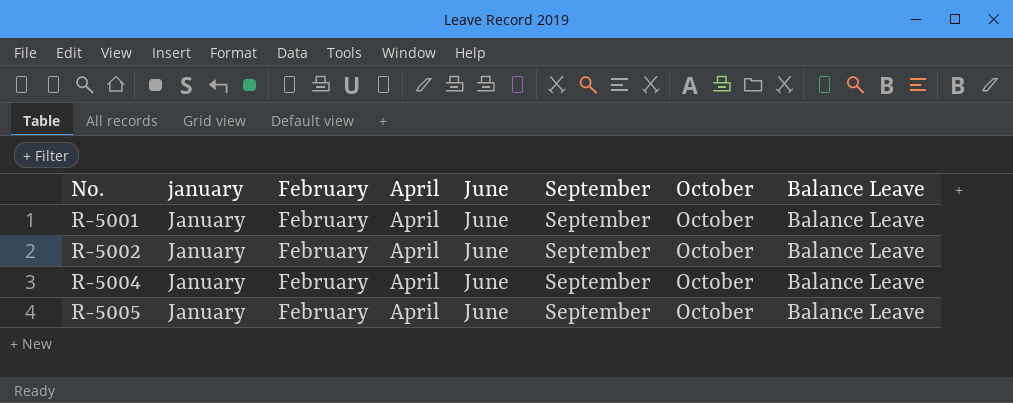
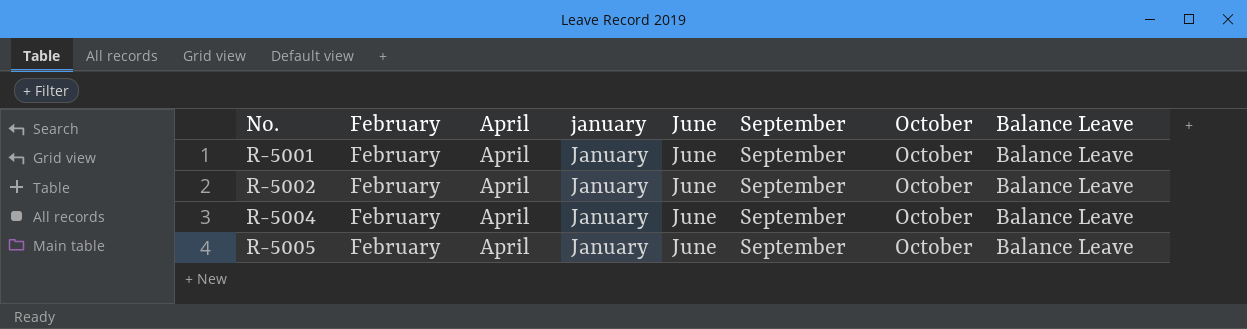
column january | position: 2 -> 4

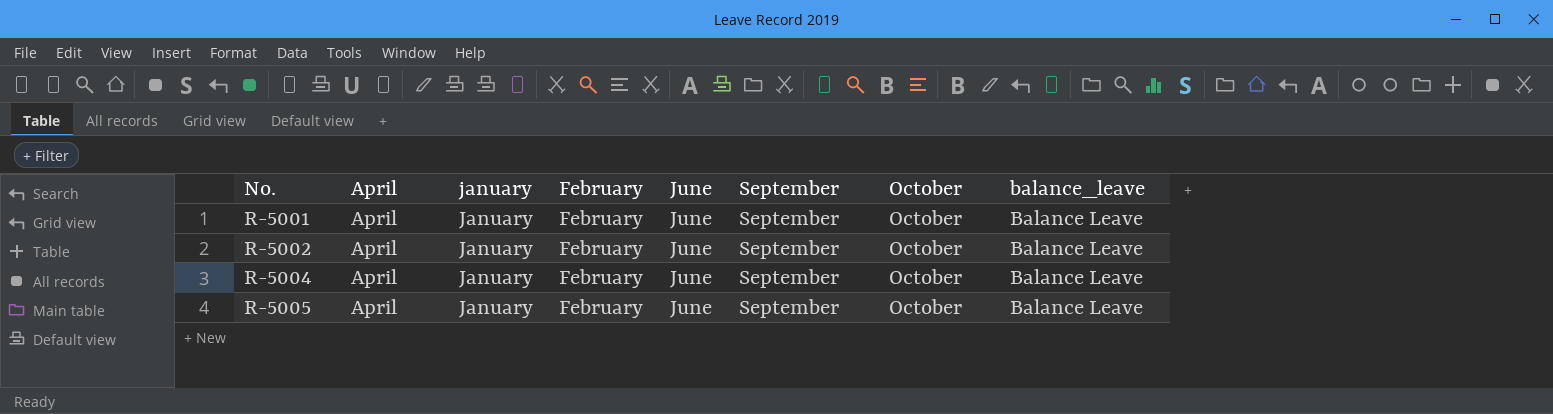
column February | position: 2 -> 4
column name: Balance Leave -> balance_leave

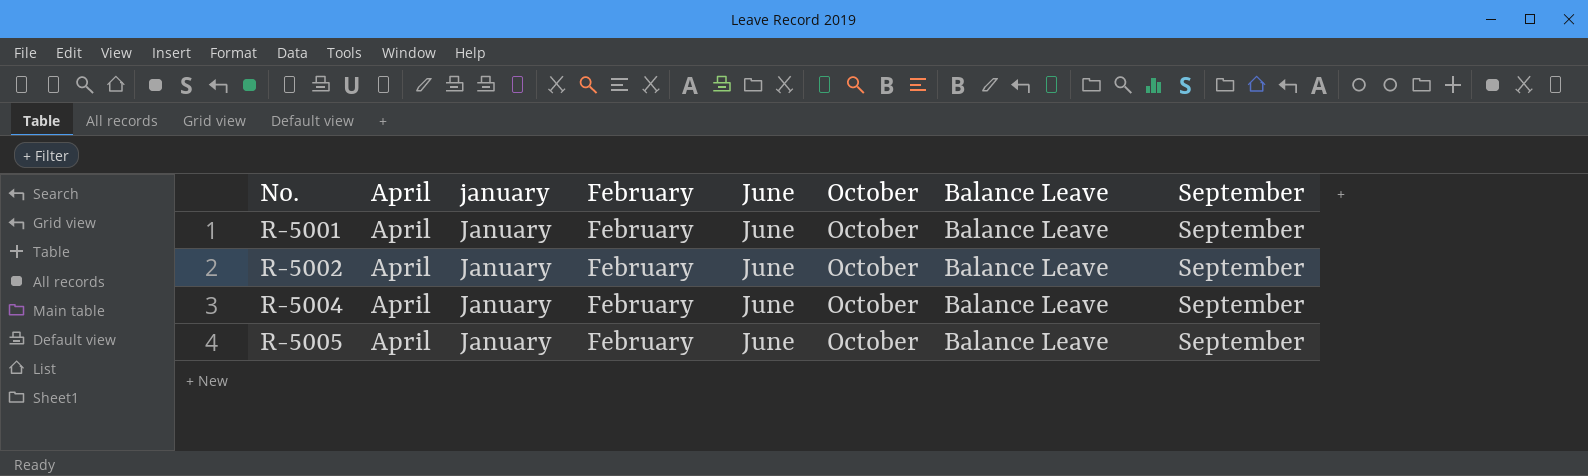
column name: balance_leave -> Balance Leave
column September | position: 6 -> 8

